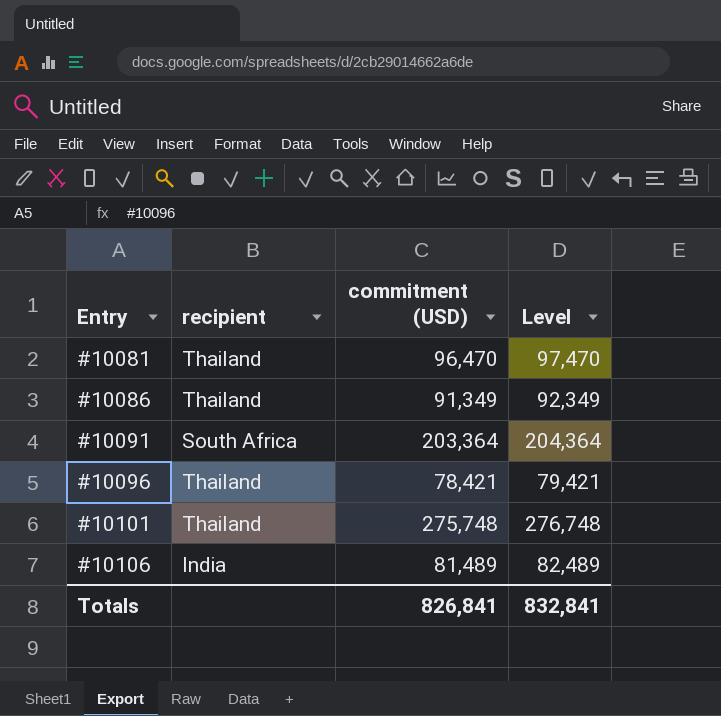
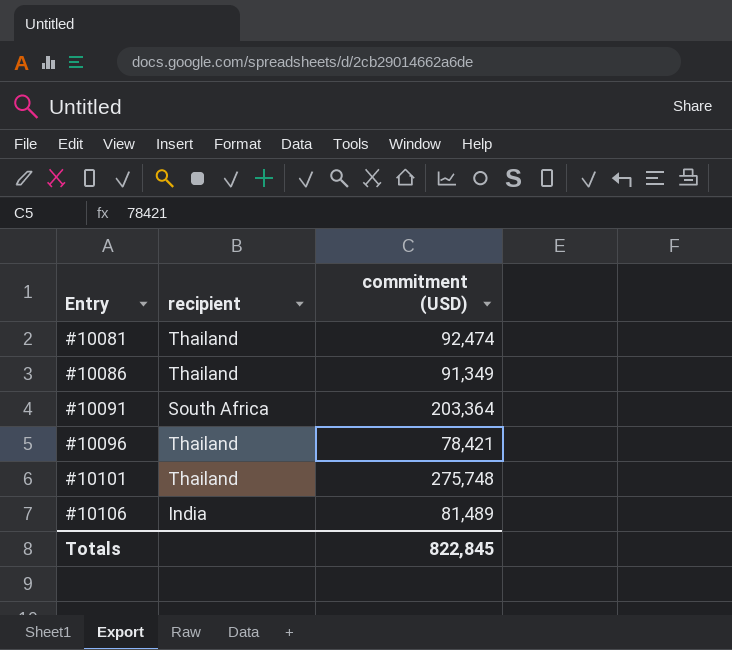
column Level | formula: [commitment (USD)] + 1000 -> none
#10081 | commitment (USD): 96,470 -> 92,474
Totals | commitment (USD): 826,841 -> 822,845

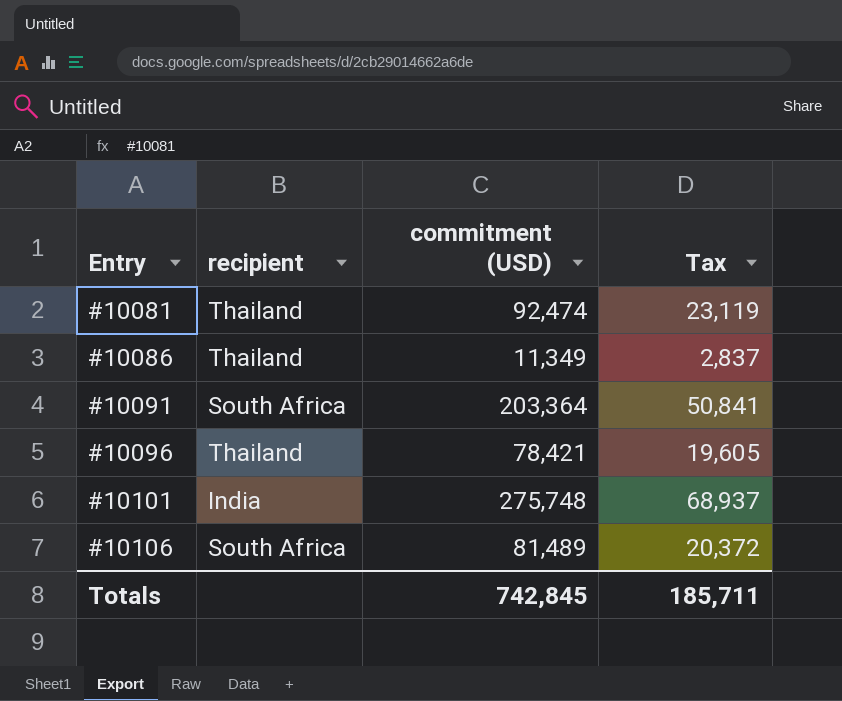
column Tax | formula: none -> [commitment (USD)] * 0.25
#10086 | commitment (USD): 91,349 -> 11,349
#10101 | recipient: Thailand -> India
#10106 | recipient: India -> South Africa
Totals | commitment (USD): 822,845 -> 742,845

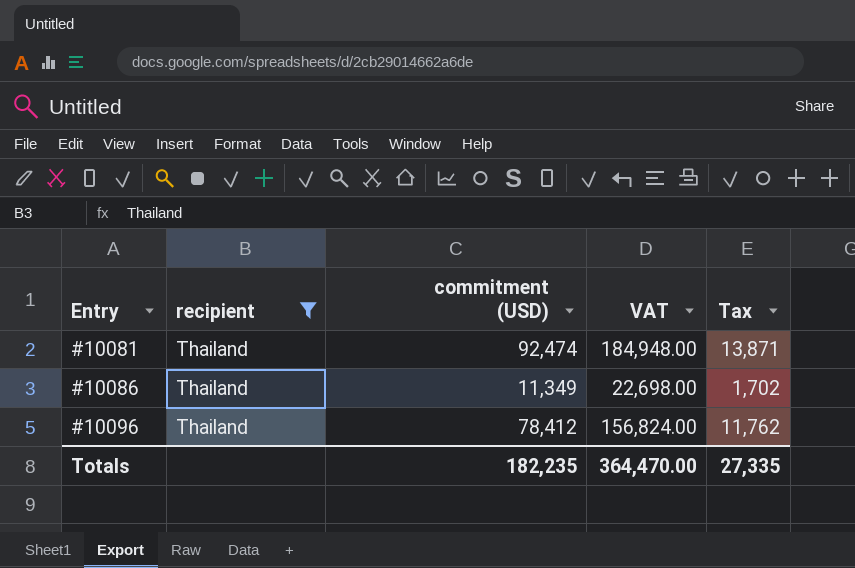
filter: none -> recipient = Thailand
column VAT | formula: none -> [commitment (USD)] * 2
column Tax | formula: [commitment (USD)] * 0.25 -> [commitment (USD)] * 0.15
#10096 | commitment (USD): 78,421 -> 78,412
Totals | commitment (USD): 742,845 -> 182,235
Totals | Tax: 185,711 -> 27,335

